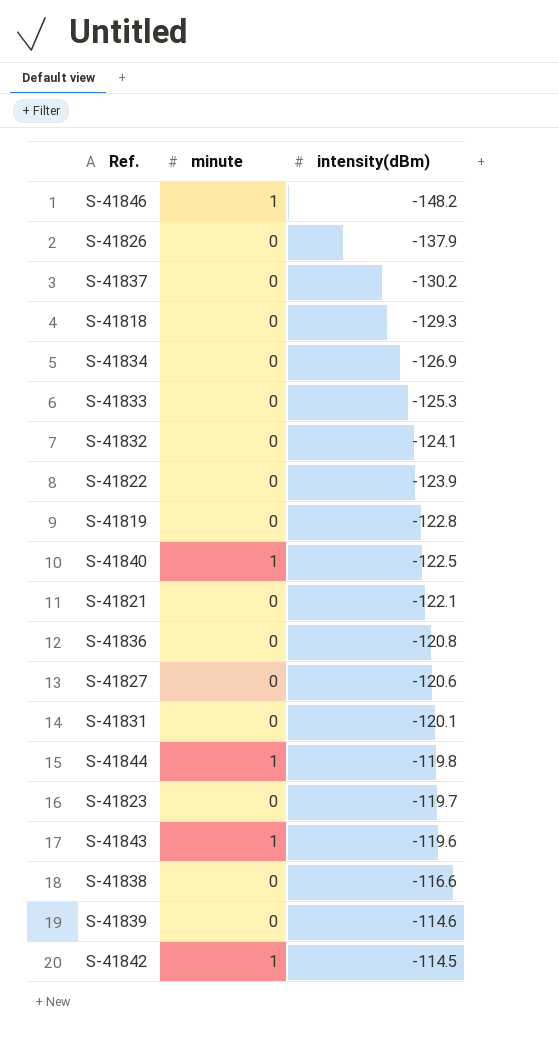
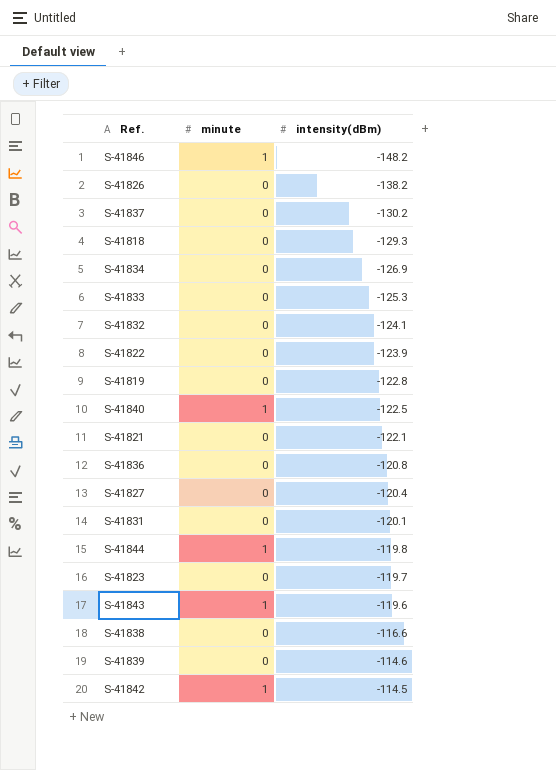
S-41826 | intensity(dBm): -137.9 -> -138.2
S-41827 | intensity(dBm): -120.6 -> -120.4

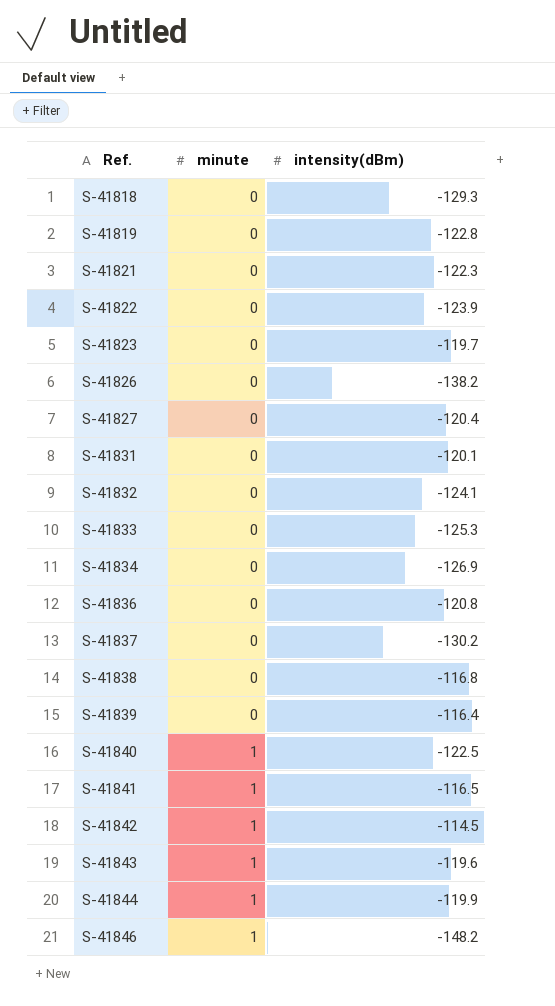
row order: intensity(dBm) ascending -> Ref. ascending
S-41821 | intensity(dBm): -122.1 -> -122.3
S-41838 | intensity(dBm): -116.6 -> -116.8
S-41839 | intensity(dBm): -114.6 -> -116.4
row S-41841: none -> 1 | -116.5
S-41844 | intensity(dBm): -119.8 -> -119.9

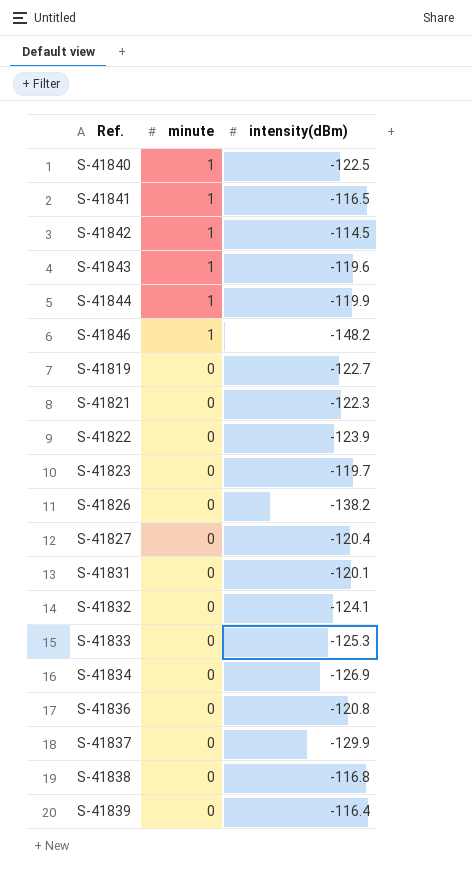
row order: Ref. ascending -> minute descending
row S-41818: 0 | -129.3 -> none
S-41819 | intensity(dBm): -122.8 -> -122.7
S-41837 | intensity(dBm): -130.2 -> -129.9

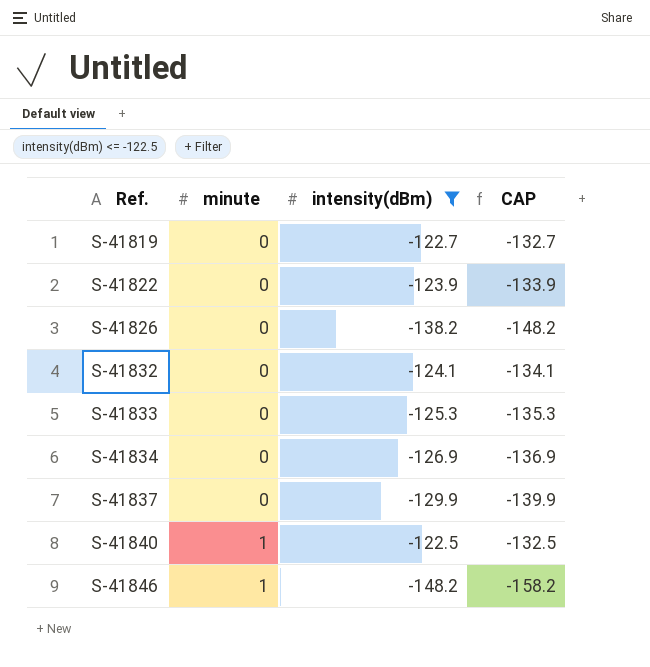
filter: none -> intensity(dBm) <= -122.5
row order: minute descending -> Ref. ascending
column CAP | formula: none -> [intensity(dBm)] - 10

